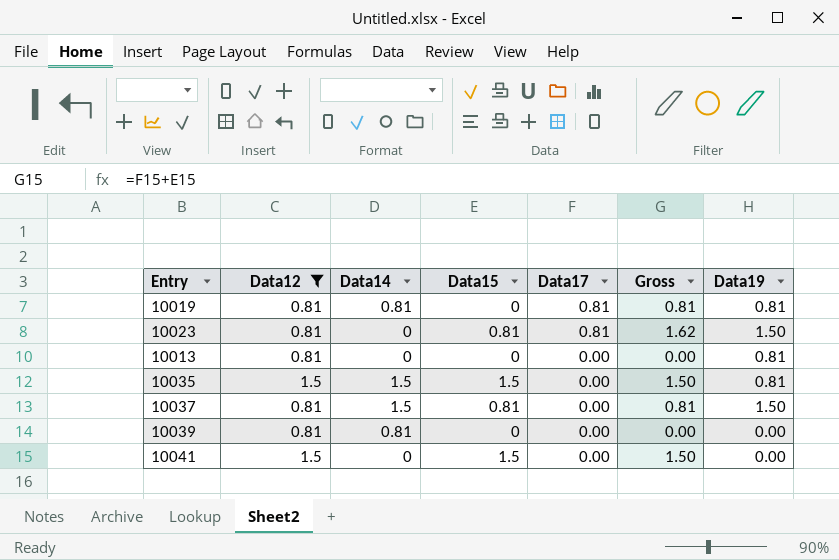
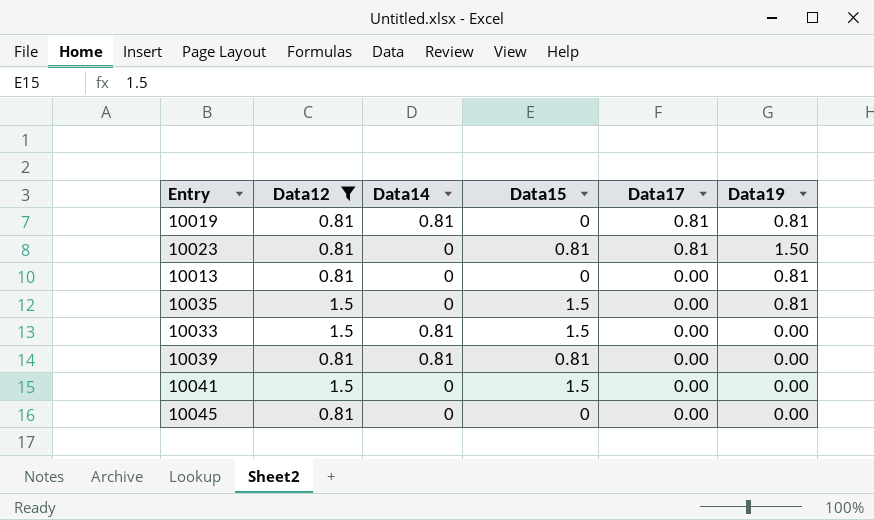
column Gross | formula: [Data15] + [Data17] -> none
row 10037: 0.81 | 1.5 | 0.81 | 0.00 | 0.81 | 1.50 -> none
10035 | Data14: 1.5 -> 0
row 10033: none -> 1.5 | 0.81 | 1.5 | 0.00 | 0.00
10039 | Data15: 0 -> 0.81
row 10045: none -> 0.81 | 0 | 0 | 0.00 | 0.00

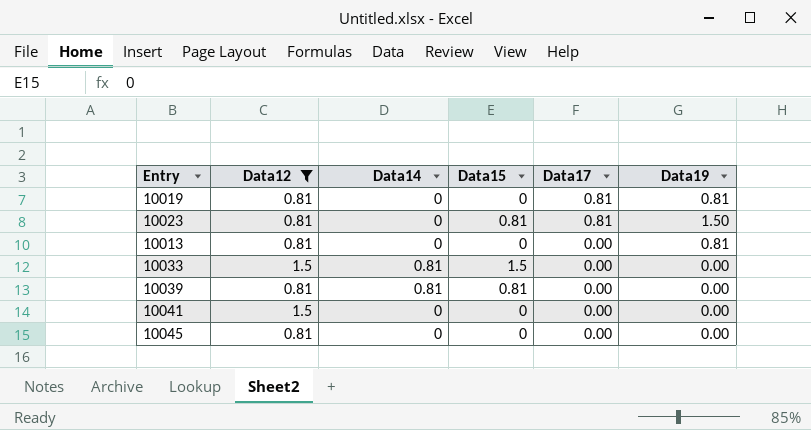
row 10035: 1.5 | 0 | 1.5 | 0.00 | 0.81 -> none
10019 | Data14: 0.81 -> 0
10041 | Data15: 1.5 -> 0

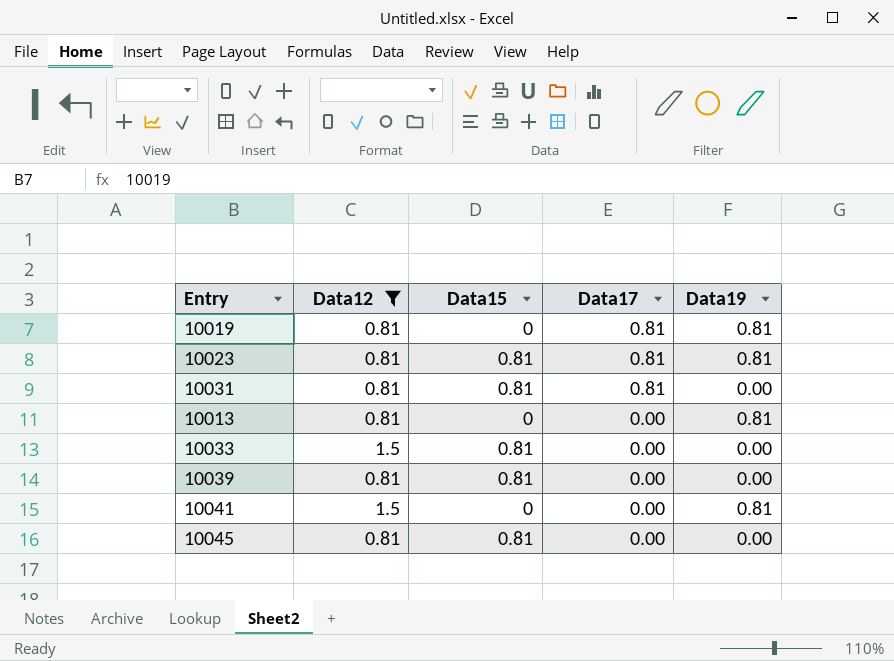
column Data14 | position: 3 -> none
10023 | Data19: 1.50 -> 0.81
row 10031: none -> 0.81 | 0.81 | 0.81 | 0.00
10033 | Data15: 1.5 -> 0.81
10041 | Data19: 0.00 -> 0.81
10045 | Data15: 0 -> 0.81

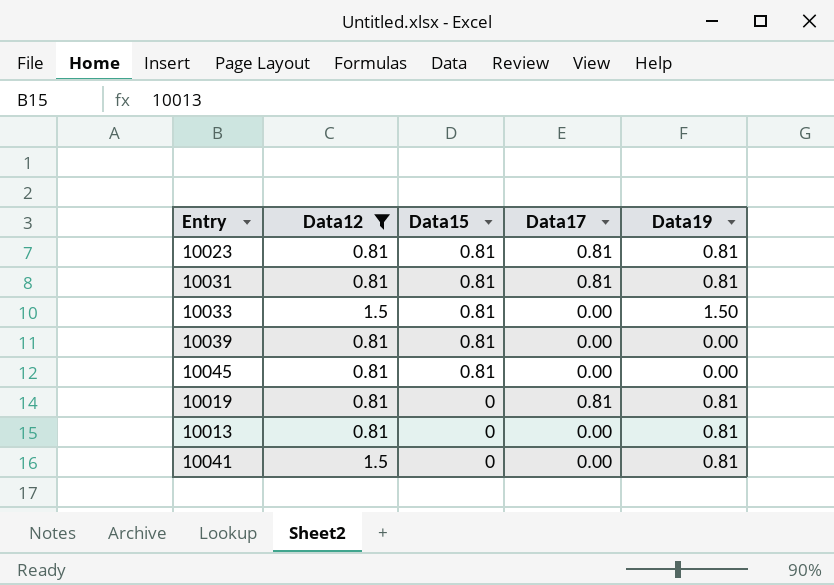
row order: Data17 descending -> Data15 descending
10031 | Data19: 0.00 -> 0.81
10033 | Data19: 0.00 -> 1.50

